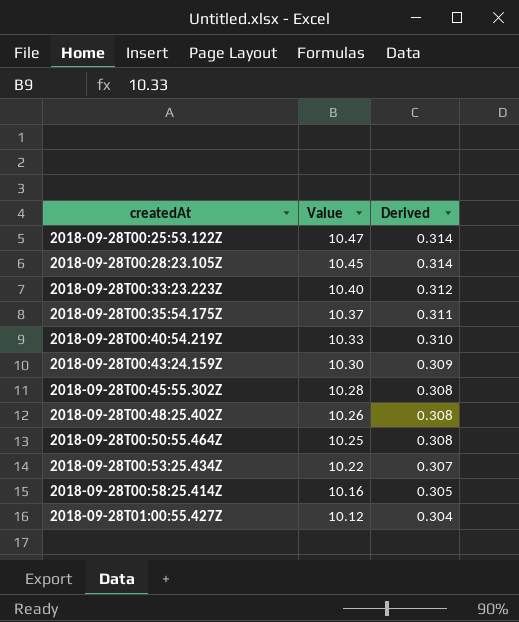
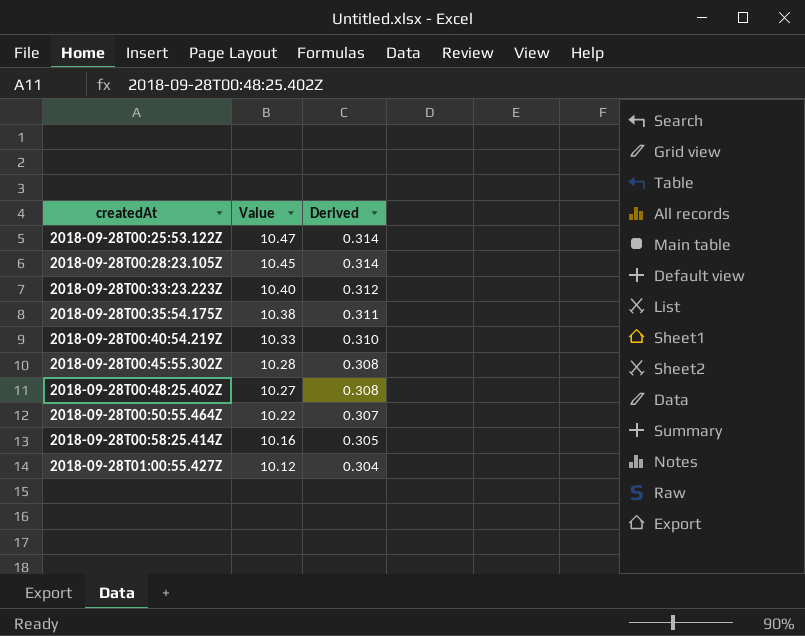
row 2018-09-28T00:43:24.159Z: 10.30 | 0.309 -> none
row 2018-09-28T00:53:25.434Z: 10.22 | 0.307 -> none
2018-09-28T00:35:54.175Z | Value: 10.37 -> 10.38
2018-09-28T00:48:25.402Z | Value: 10.26 -> 10.27
2018-09-28T00:50:55.464Z | Value: 10.25 -> 10.22
2018-09-28T00:50:55.464Z | Derived: 0.308 -> 0.307

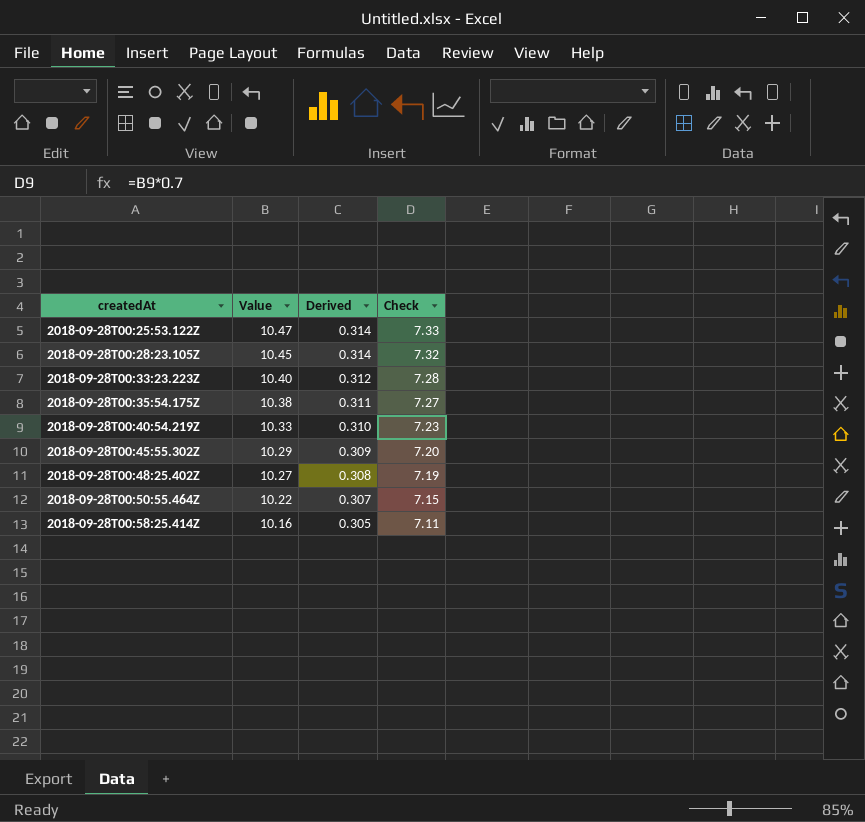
column Check | formula: none -> [Value] * 0.7
row 2018-09-28T01:00:55.427Z: 10.12 | 0.304 -> none
2018-09-28T00:45:55.302Z | Value: 10.28 -> 10.29
2018-09-28T00:45:55.302Z | Derived: 0.308 -> 0.309

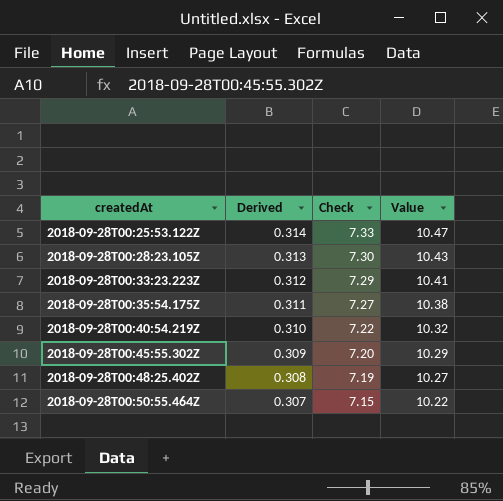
column Value | position: 2 -> 4
row 2018-09-28T00:58:25.414Z: 10.16 | 0.305 | 7.11 -> none
2018-09-28T00:28:23.105Z | Derived: 0.314 -> 0.313
2018-09-28T00:28:23.105Z | Check: 7.32 -> 7.30
2018-09-28T00:28:23.105Z | Value: 10.45 -> 10.43
2018-09-28T00:33:23.223Z | Check: 7.28 -> 7.29
2018-09-28T00:33:23.223Z | Value: 10.40 -> 10.41
2018-09-28T00:40:54.219Z | Check: 7.23 -> 7.22
2018-09-28T00:40:54.219Z | Value: 10.33 -> 10.32

